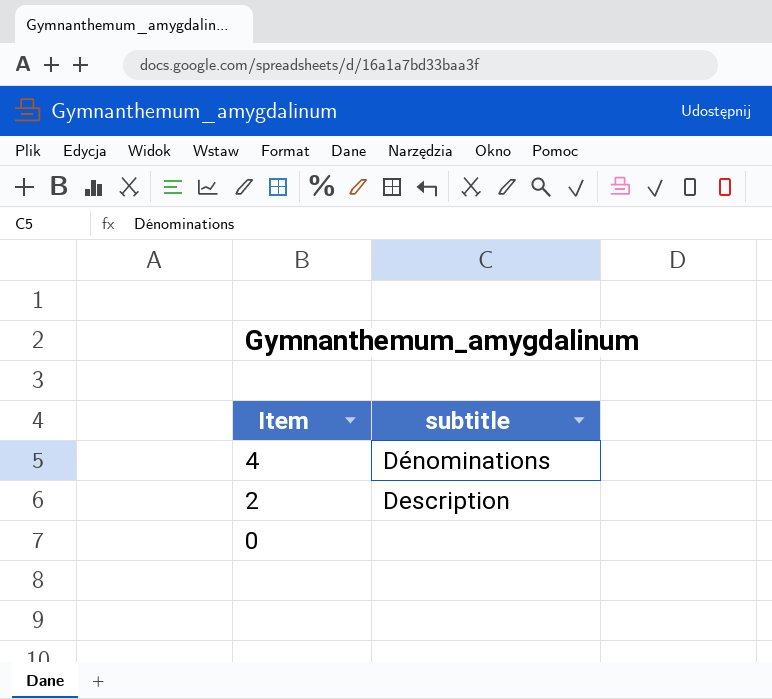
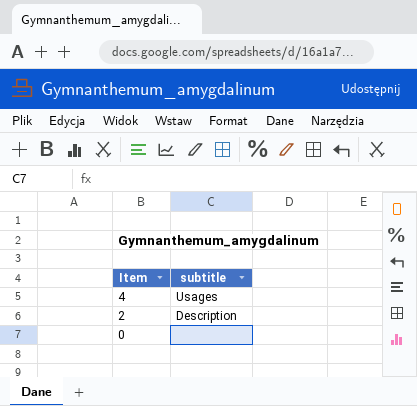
4 | subtitle: Dénominations -> Usages

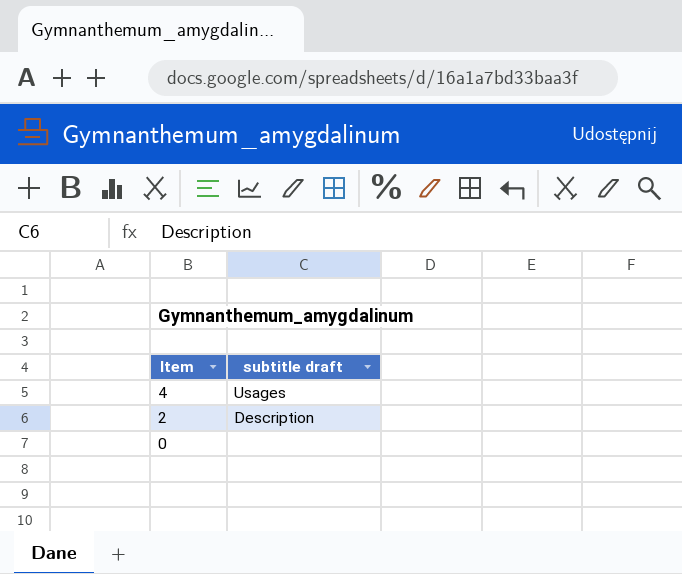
column name: subtitle -> subtitle draft

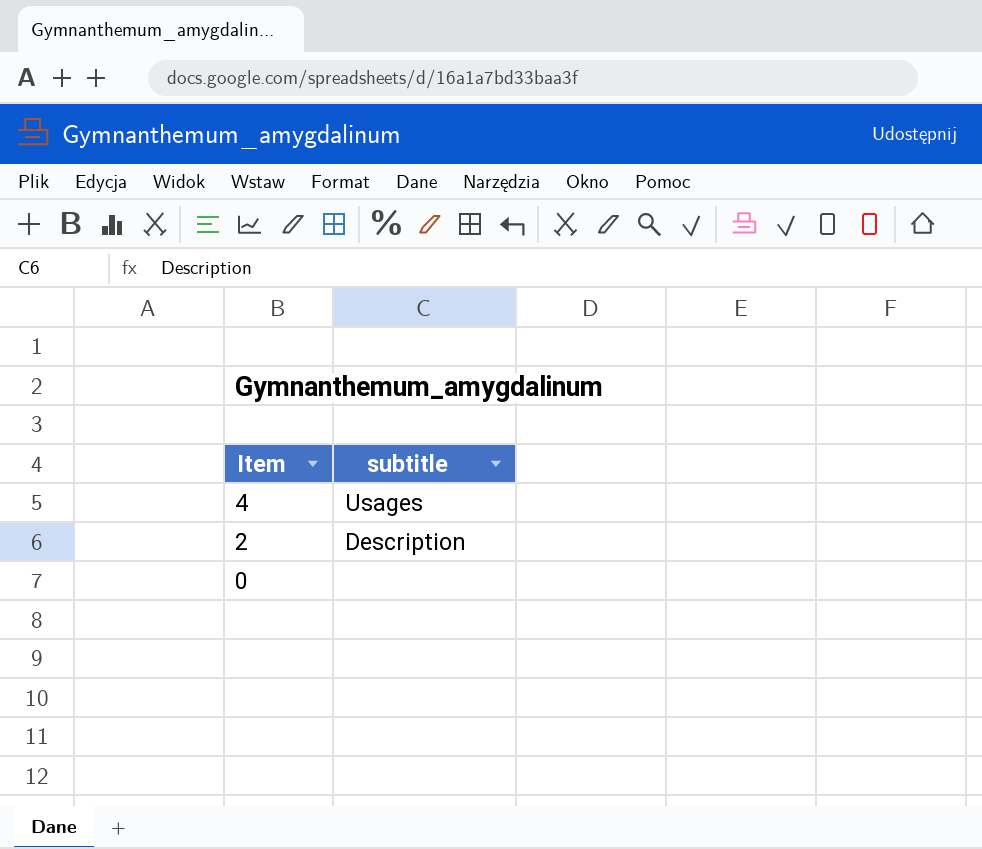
column name: subtitle draft -> subtitle

